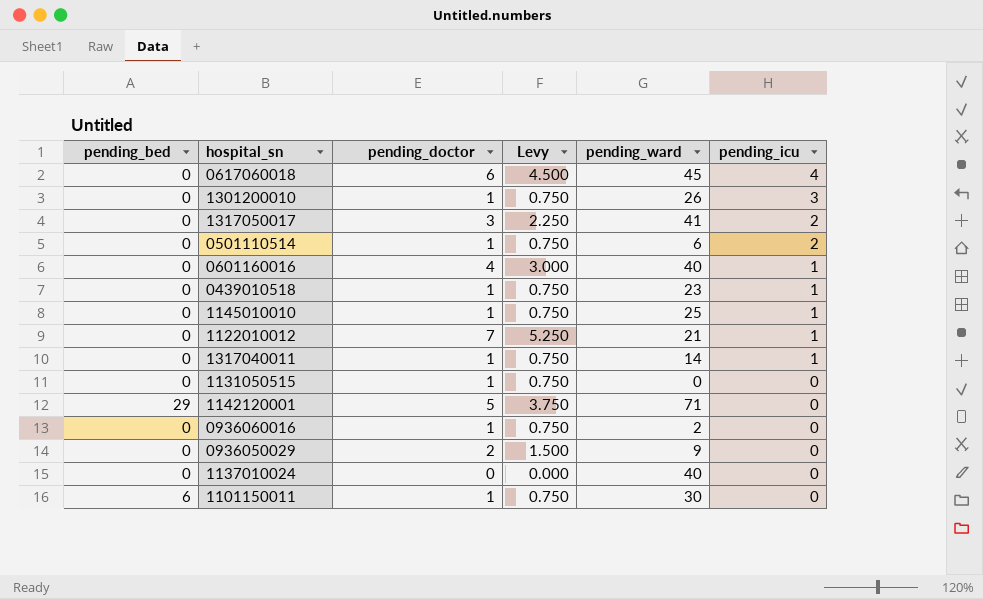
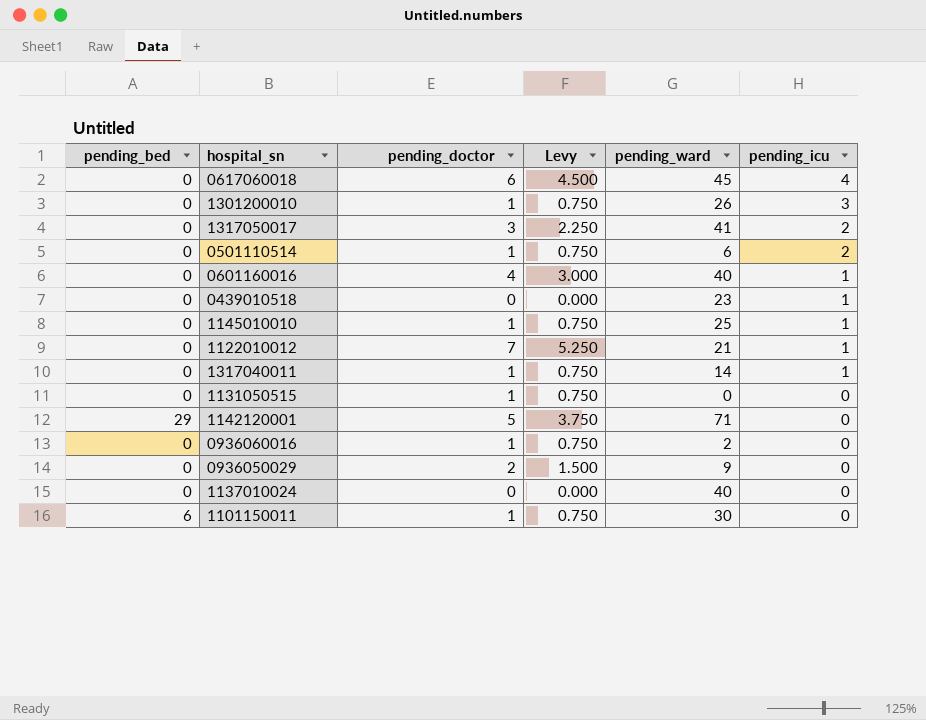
0439010518 | pending_doctor: 1 -> 0
0439010518 | Levy: 0.750 -> 0.000

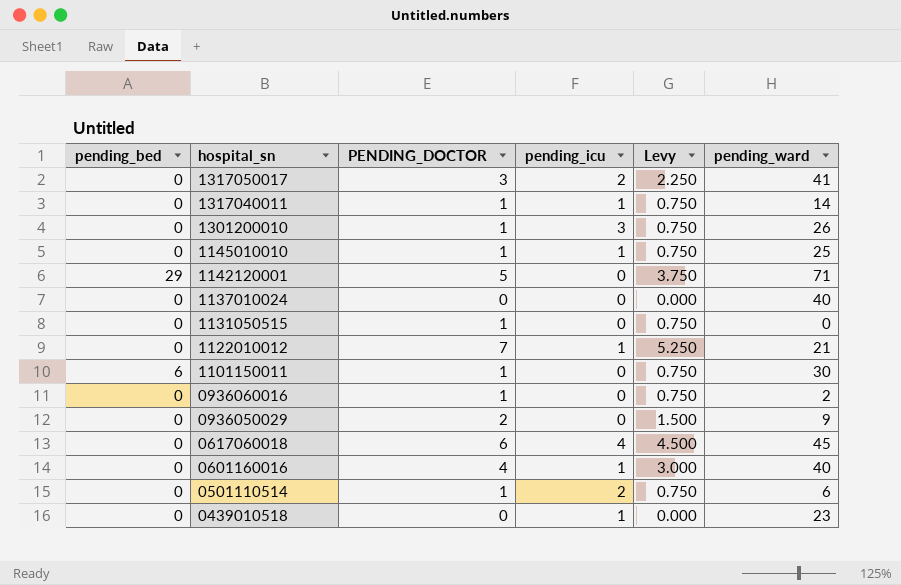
row order: pending_icu descending -> hospital_sn descending
column name: pending_doctor -> PENDING_DOCTOR
column pending_icu | position: 6 -> 4

